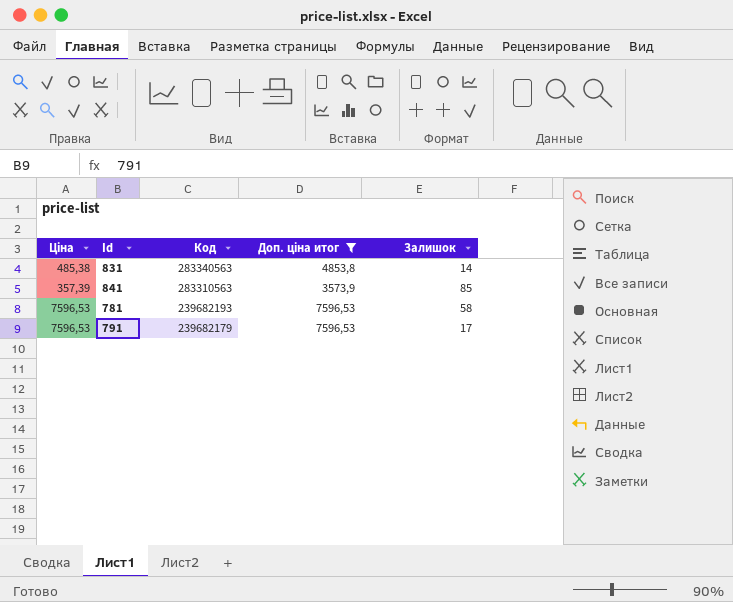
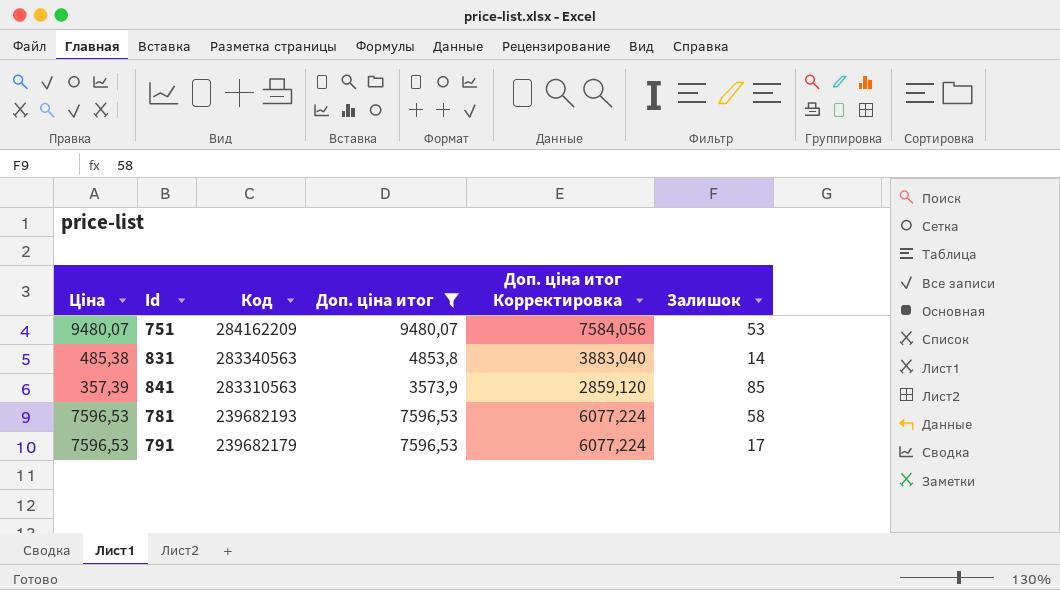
column Доп. ціна итог Корректировка | formula: none -> [Доп. ціна итог] * 0,8
row 751: none -> 9480,07 | 284162209 | 9480,07 | 7584,056 | 53

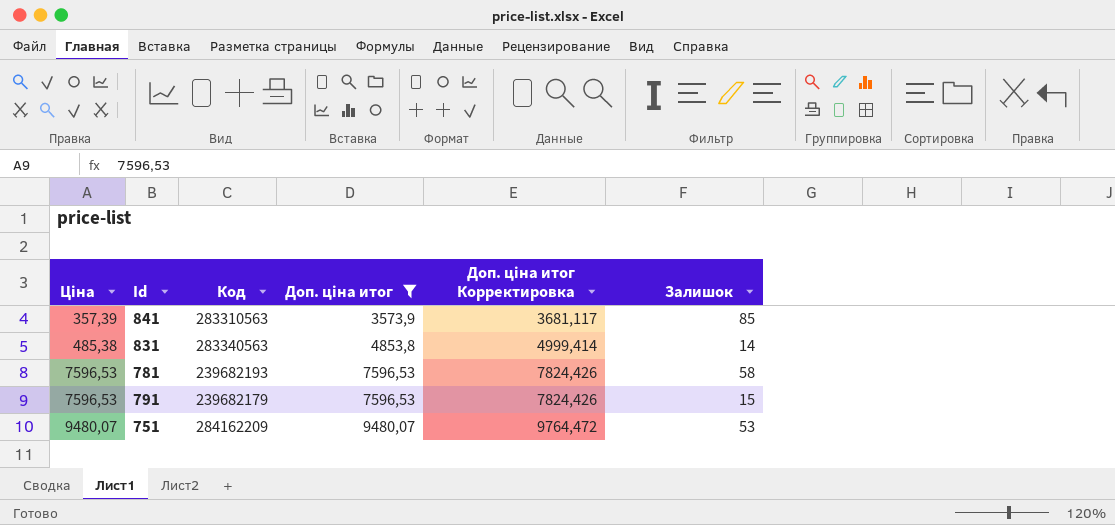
row order: Код descending -> Ціна ascending
column Доп. ціна итог Корректировка | formula: [Доп. ціна итог] * 0,8 -> [Доп. ціна итог] * 1,03
791 | Залишок: 17 -> 15

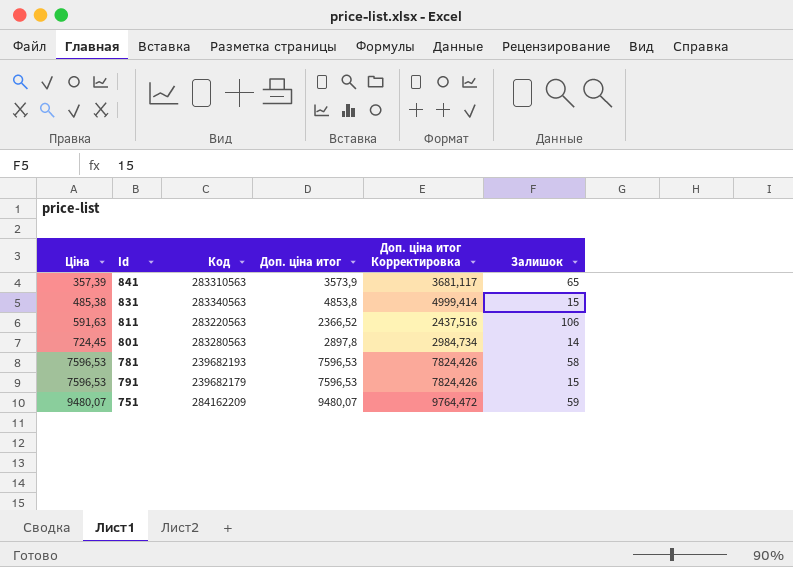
filter: Доп. ціна итог >= 3573,9 -> none
841 | Залишок: 85 -> 65
831 | Залишок: 14 -> 15
751 | Залишок: 53 -> 59

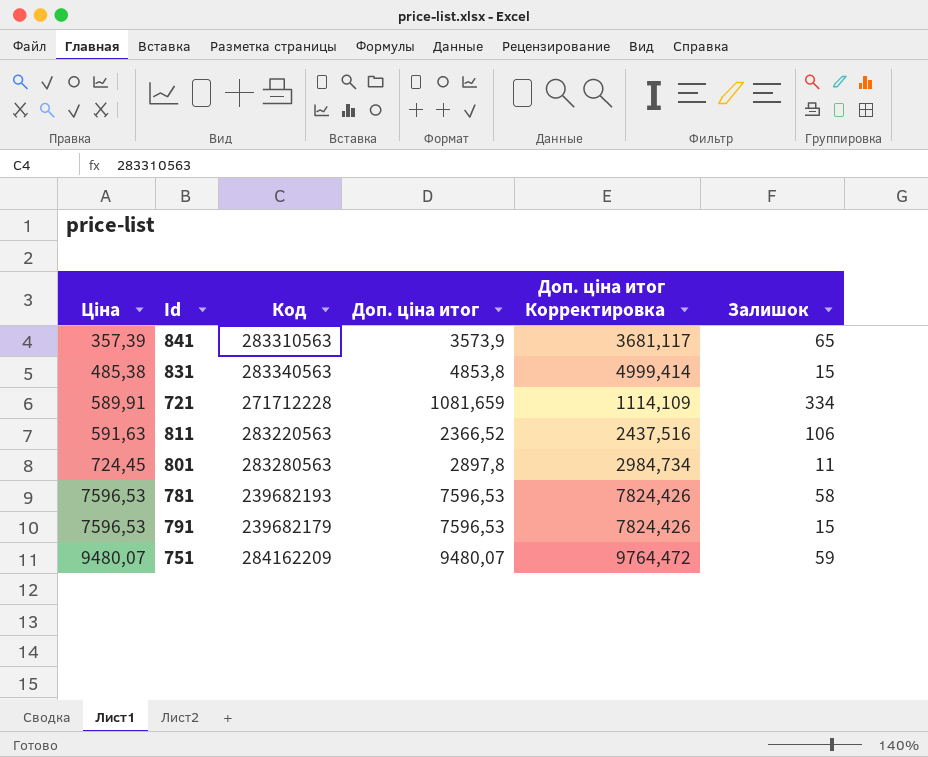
row 721: none -> 589,91 | 271712228 | 1081,659 | 1114,109 | 334
801 | Залишок: 14 -> 11

